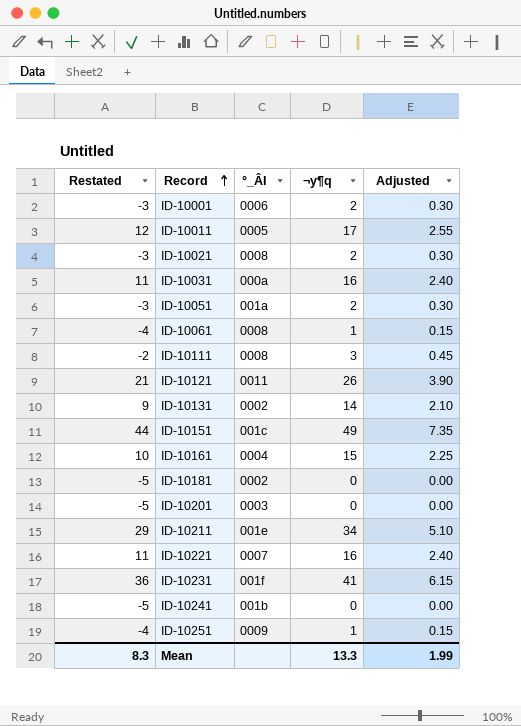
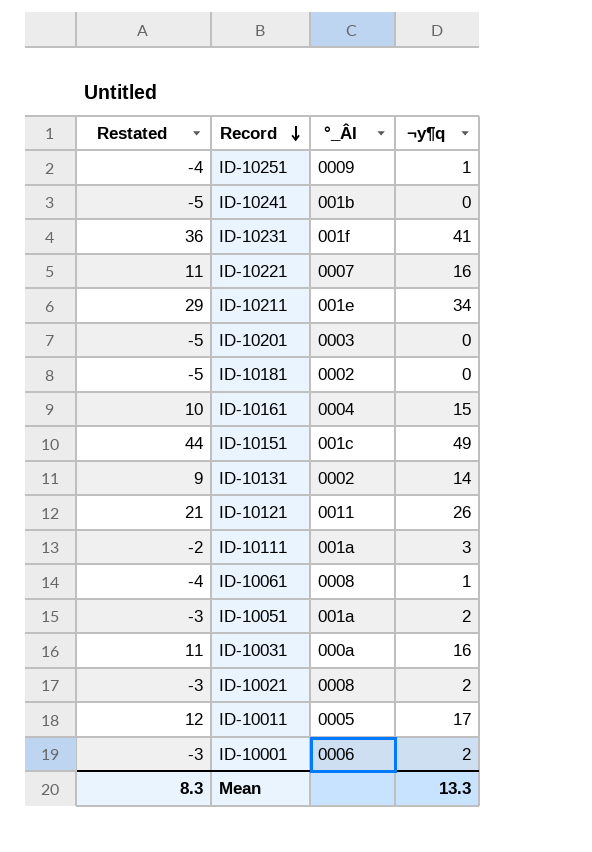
row order: Record ascending -> Record descending
column Adjusted | formula: [¬y¶q] * 0.15 -> none
ID-10111 | °_ÂI: 0008 -> 001a

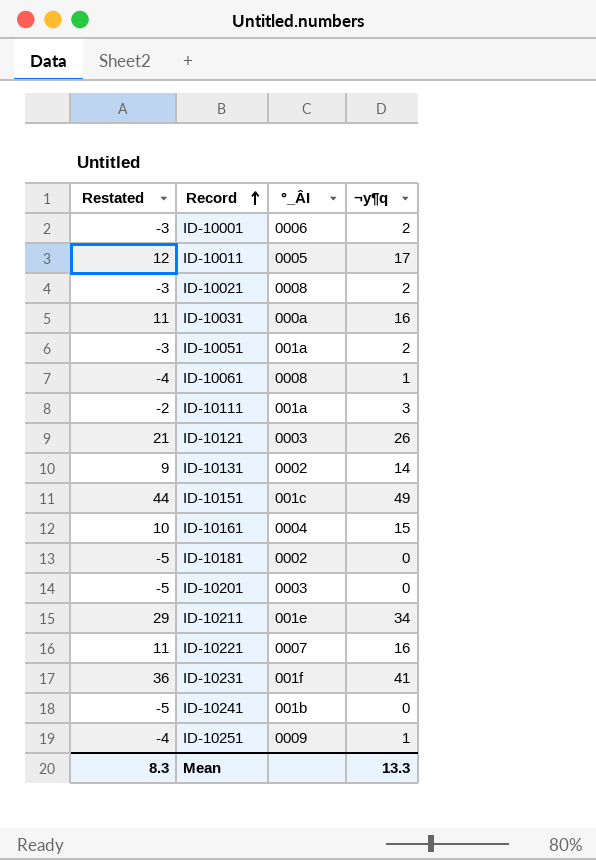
row order: Record descending -> Record ascending
ID-10121 | °_ÂI: 0011 -> 0003

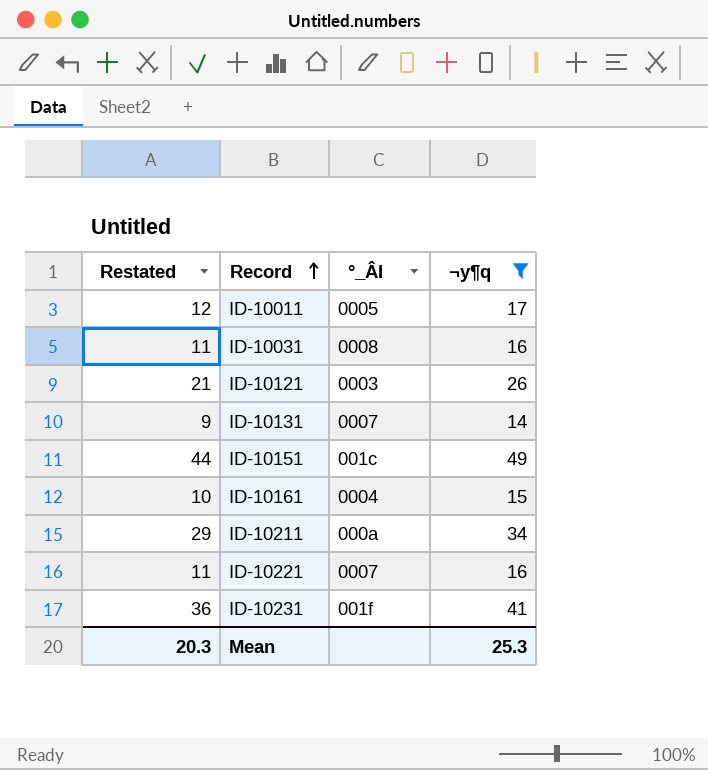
filter: none -> ¬y¶q >= 14
ID-10031 | °_ÂI: 000a -> 0008
ID-10131 | °_ÂI: 0002 -> 0007
ID-10211 | °_ÂI: 001e -> 000a
Mean | Restated: 8.3 -> 20.3
Mean | ¬y¶q: 13.3 -> 25.3

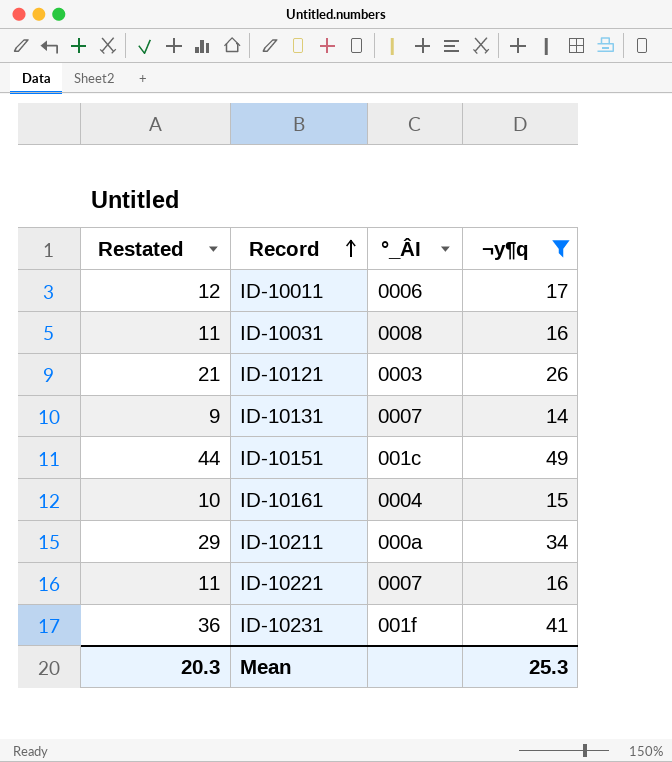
ID-10011 | °_ÂI: 0005 -> 0006

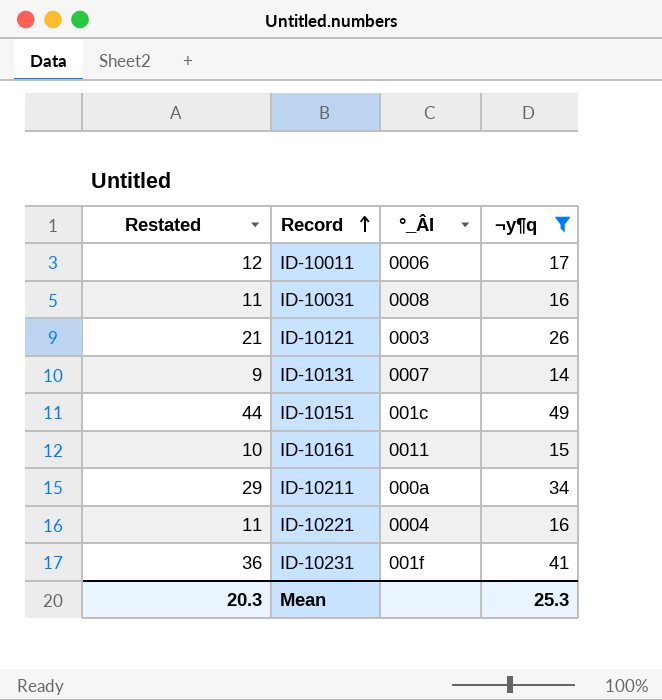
ID-10161 | °_ÂI: 0004 -> 0011
ID-10221 | °_ÂI: 0007 -> 0004

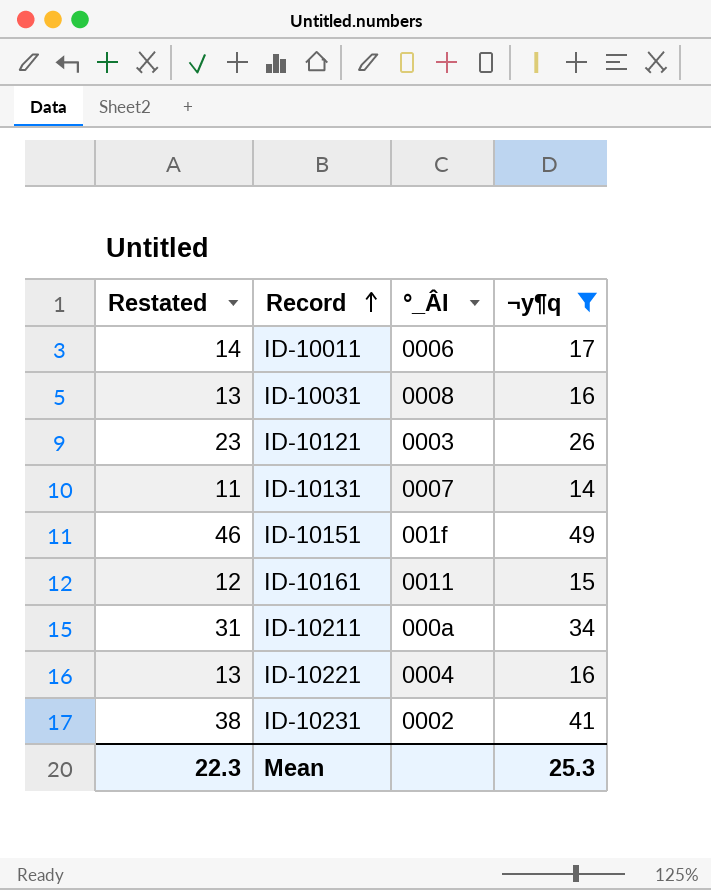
column Restated | formula: [¬y¶q] - 5 -> [¬y¶q] - 3
ID-10151 | °_ÂI: 001c -> 001f
ID-10231 | °_ÂI: 001f -> 0002
Mean | Restated: 20.3 -> 22.3

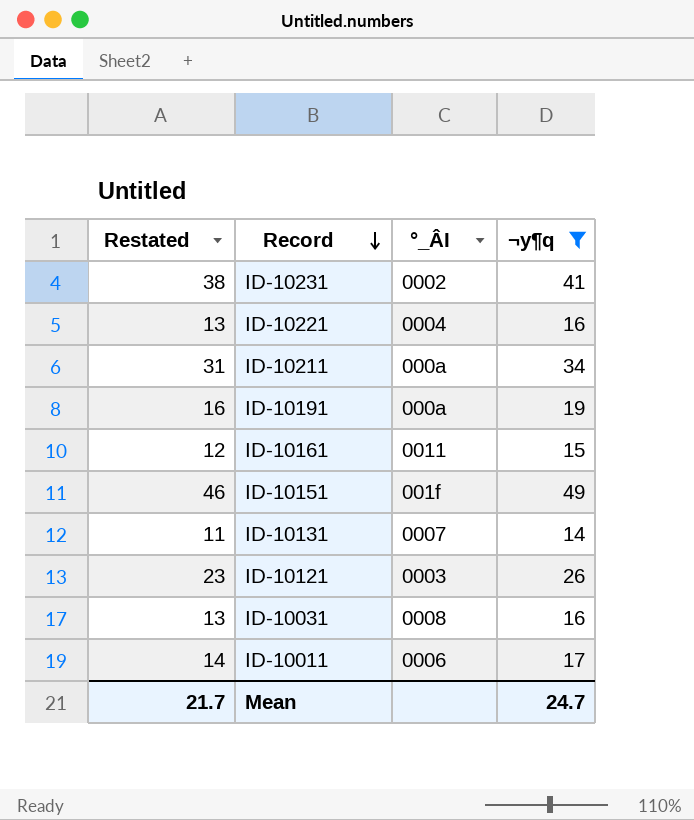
row order: Record ascending -> Record descending
row ID-10191: none -> 16 | 000a | 19
Mean | Restated: 22.3 -> 21.7
Mean | ¬y¶q: 25.3 -> 24.7

